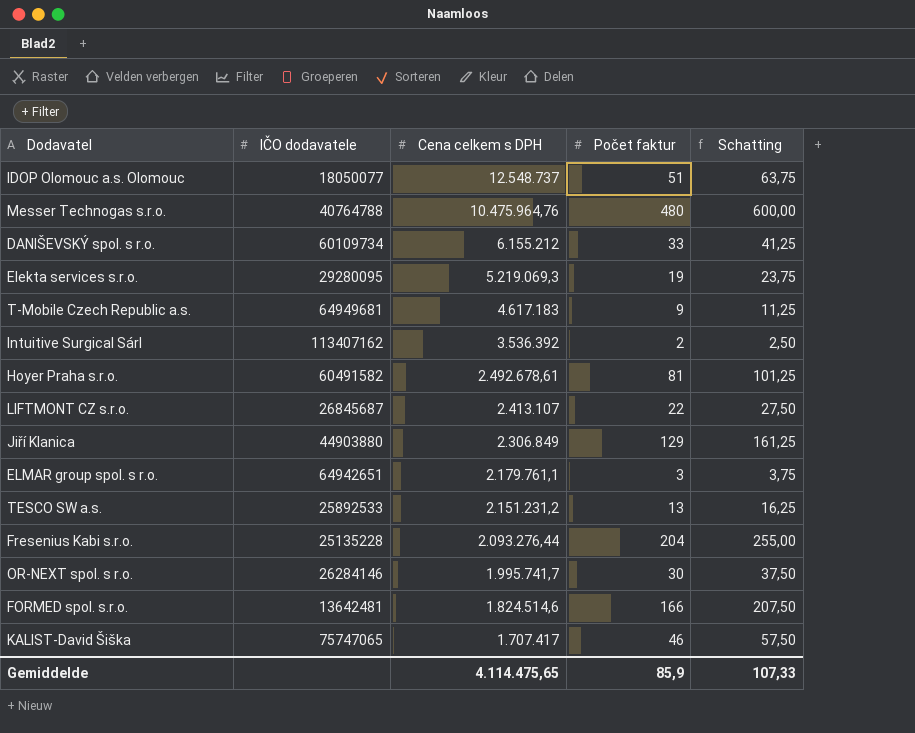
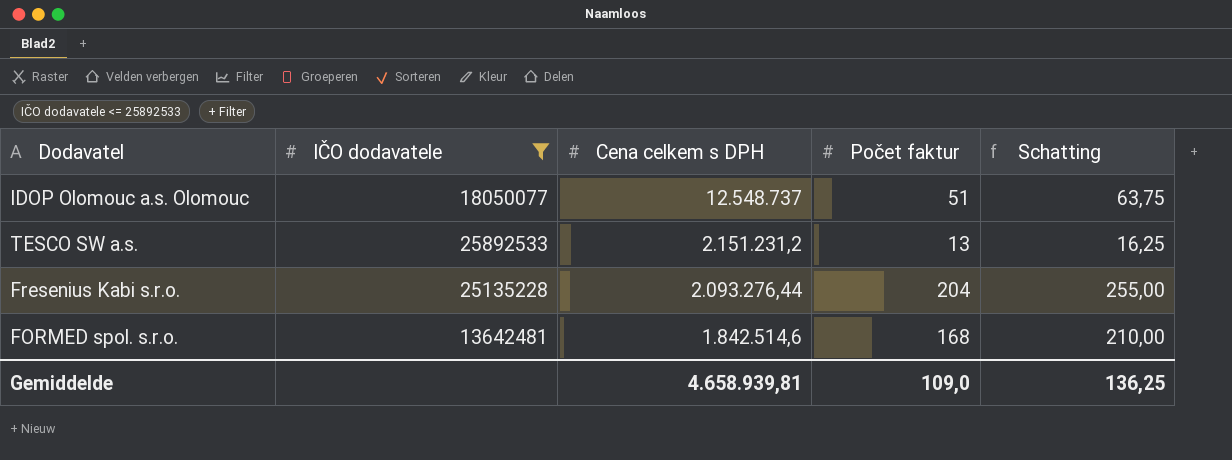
filter: none -> IČO dodavatele <= 25892533
FORMED spol. s.r.o. | Cena celkem s DPH: 1.824.514,6 -> 1.842.514,6
FORMED spol. s.r.o. | Počet faktur: 166 -> 168
FORMED spol. s.r.o. | Schatting: 207,50 -> 210,00
Gemiddelde | Cena celkem s DPH: 4.114.475,65 -> 4.658.939,81
Gemiddelde | Počet faktur: 85,9 -> 109,0
Gemiddelde | Schatting: 107,33 -> 136,25

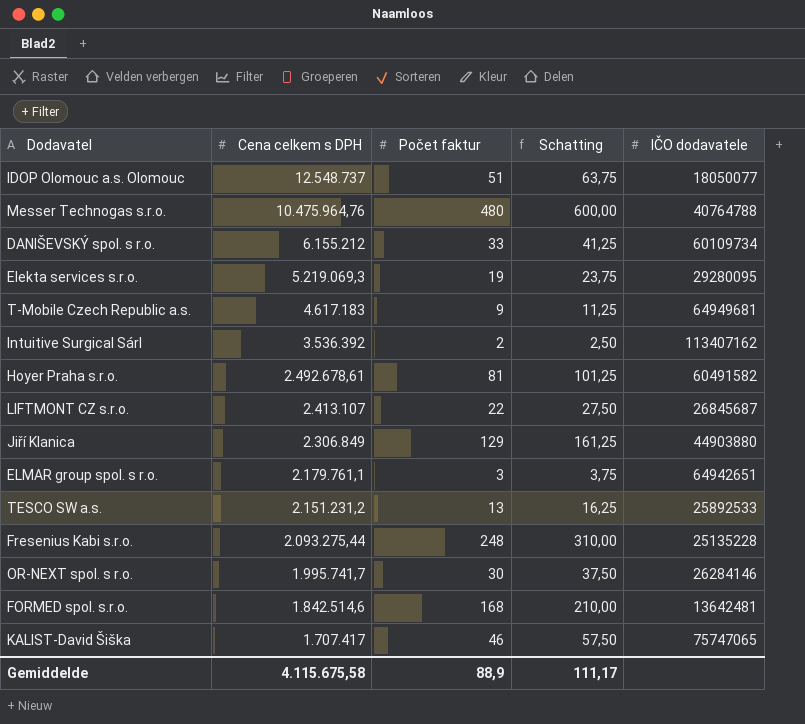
filter: IČO dodavatele <= 25892533 -> none
column IČO dodavatele | position: 2 -> 5
Fresenius Kabi s.r.o. | Cena celkem s DPH: 2.093.276,44 -> 2.093.275,44
Fresenius Kabi s.r.o. | Počet faktur: 204 -> 248
Fresenius Kabi s.r.o. | Schatting: 255,00 -> 310,00
Gemiddelde | Cena celkem s DPH: 4.658.939,81 -> 4.115.675,58
Gemiddelde | Počet faktur: 109,0 -> 88,9
Gemiddelde | Schatting: 136,25 -> 111,17

